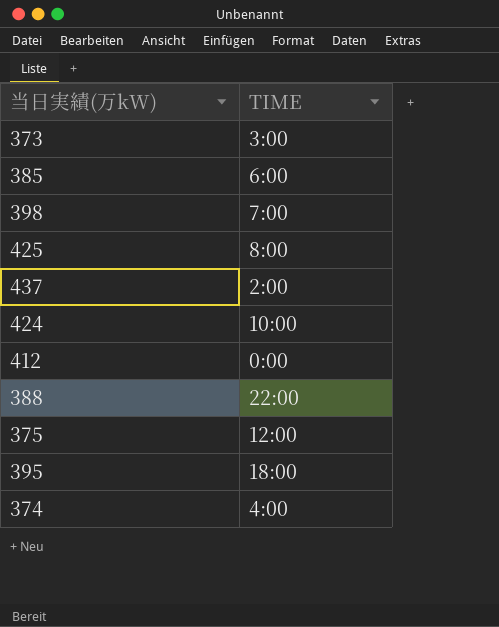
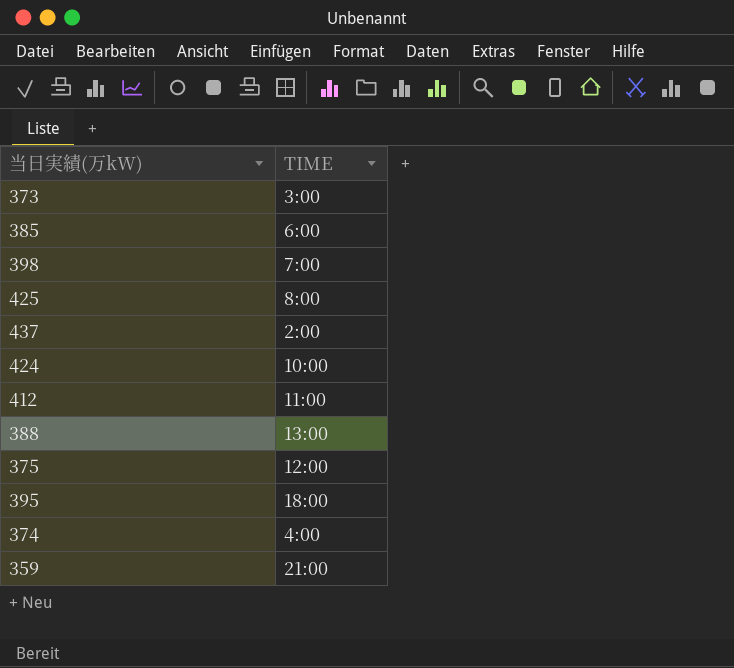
412 | TIME: 0:00 -> 11:00
388 | TIME: 22:00 -> 13:00
row 359: none -> 21:00

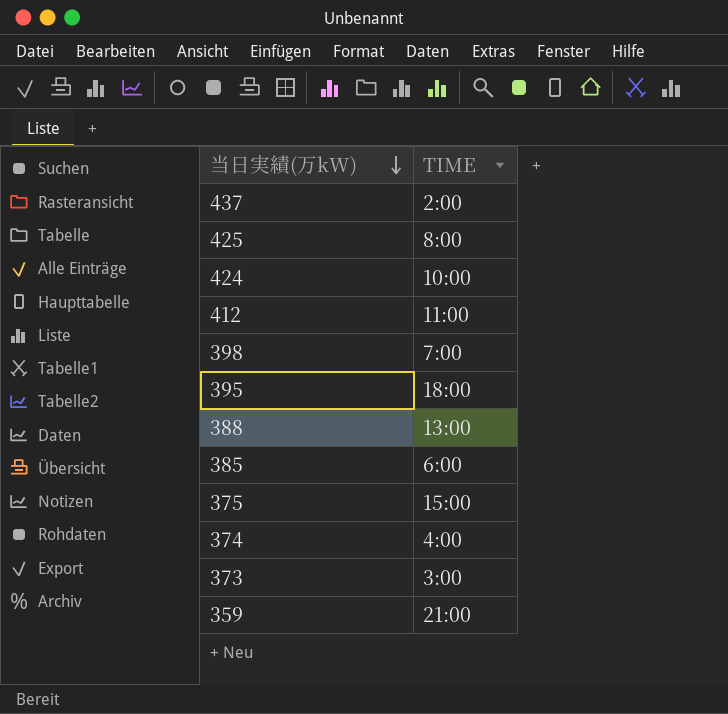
row order: none -> 当日実績(万kW) descending
375 | TIME: 12:00 -> 15:00

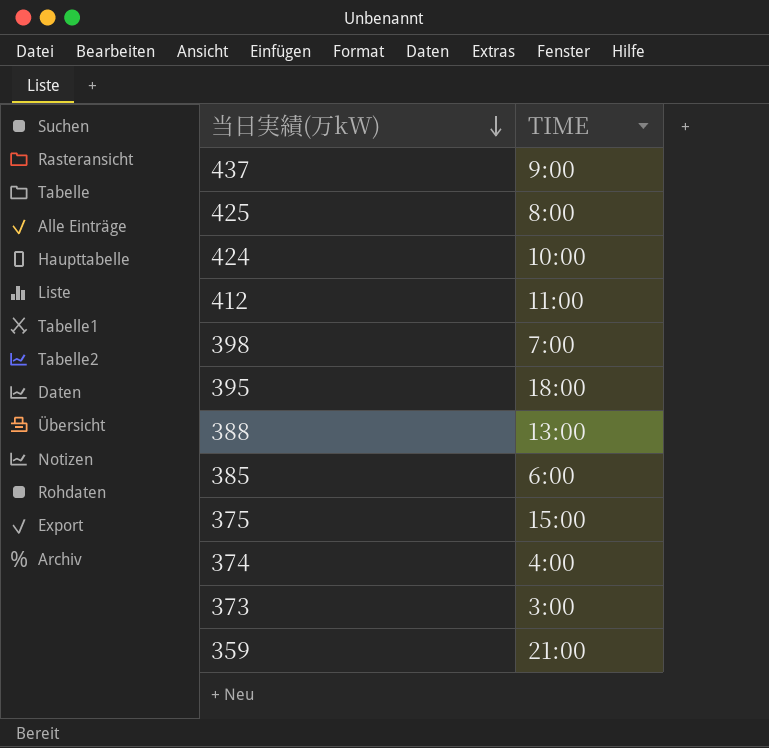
437 | TIME: 2:00 -> 9:00

